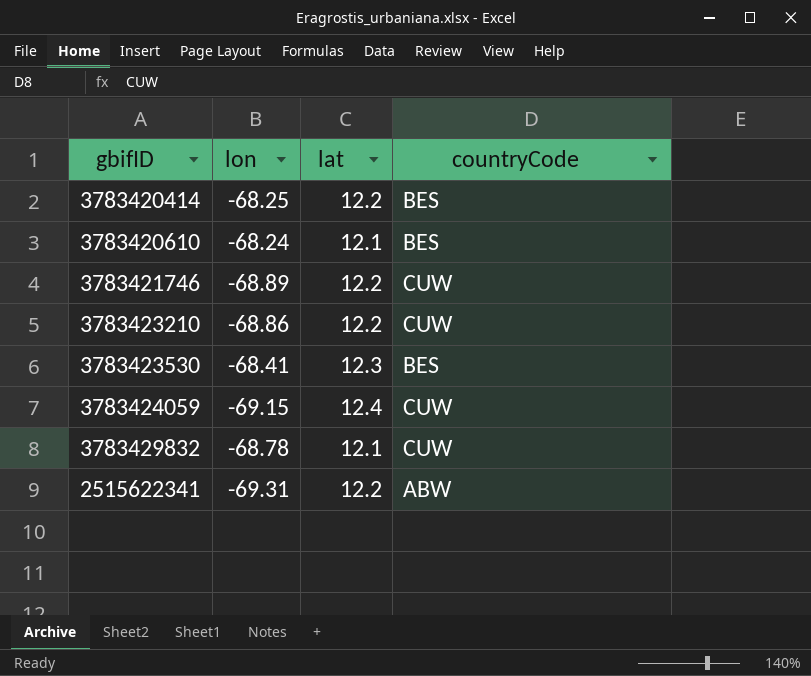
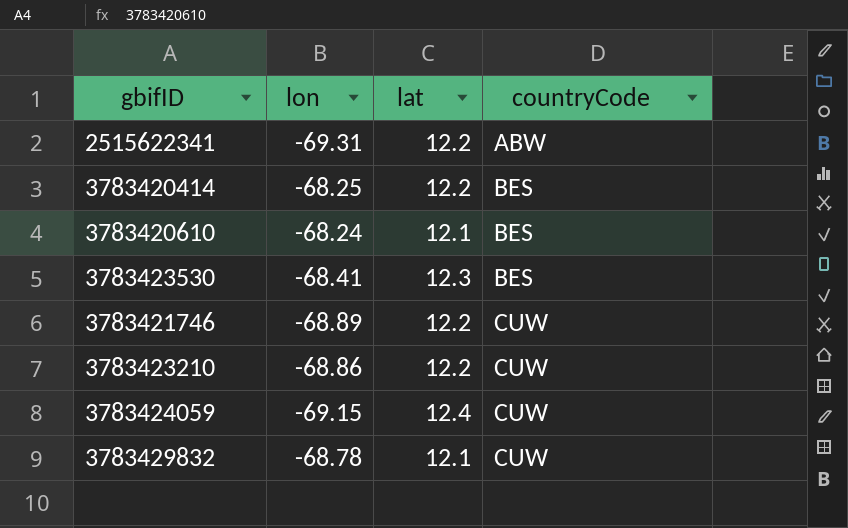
row order: none -> countryCode ascending

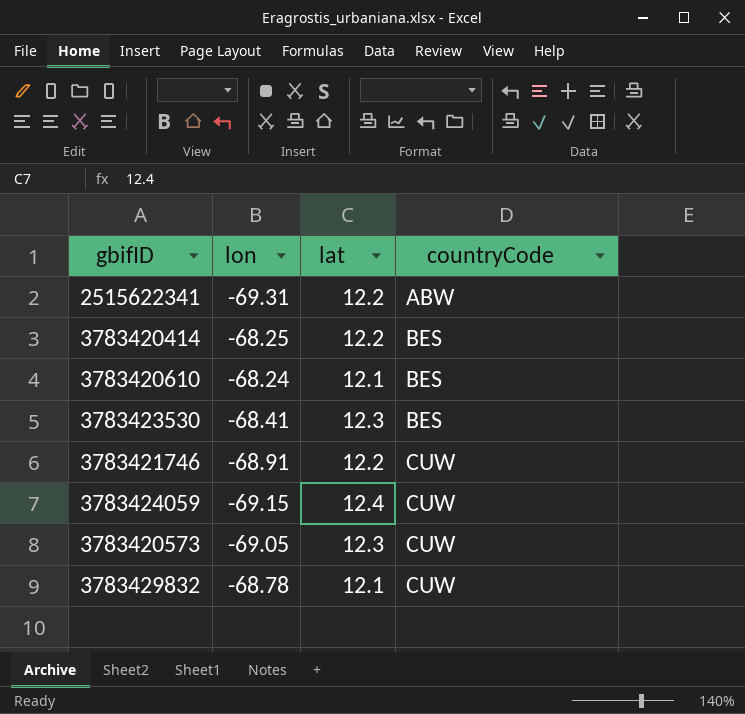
row 3783423210: -68.86 | 12.2 | CUW -> none
3783421746 | lon: -68.89 -> -68.91
row 3783420573: none -> -69.05 | 12.3 | CUW

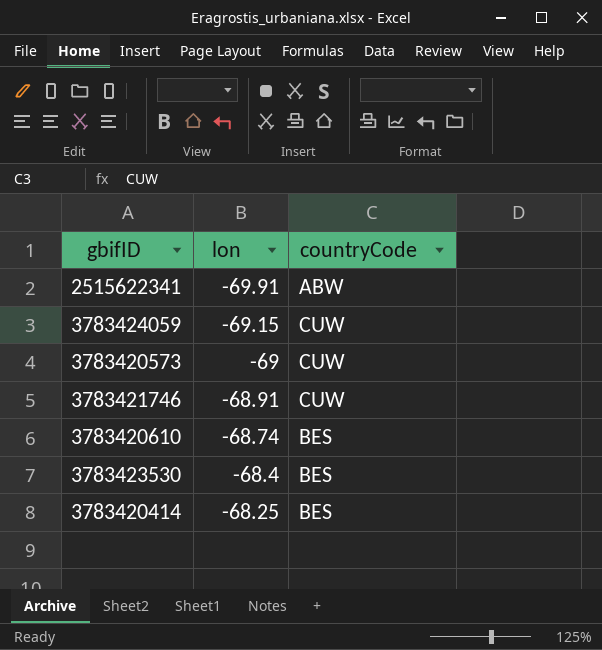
row order: countryCode ascending -> lon ascending
column lat | position: 3 -> none
row 3783429832: -68.78 | 12.1 | CUW -> none
2515622341 | lon: -69.31 -> -69.91
3783420573 | lon: -69.05 -> -69
3783420610 | lon: -68.24 -> -68.74
3783423530 | lon: -68.41 -> -68.4

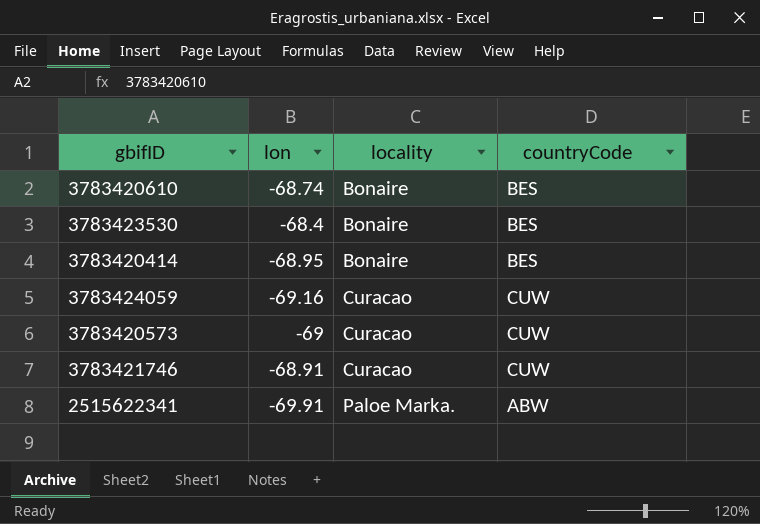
row order: lon ascending -> locality ascending
column locality | position: none -> 3
3783420414 | lon: -68.25 -> -68.95
3783424059 | lon: -69.15 -> -69.16

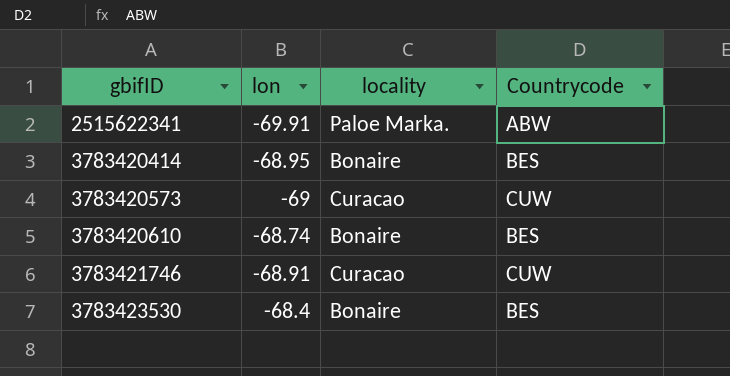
row order: locality ascending -> gbifID ascending
column name: countryCode -> Countrycode
row 3783424059: -69.16 | Curacao | CUW -> none

